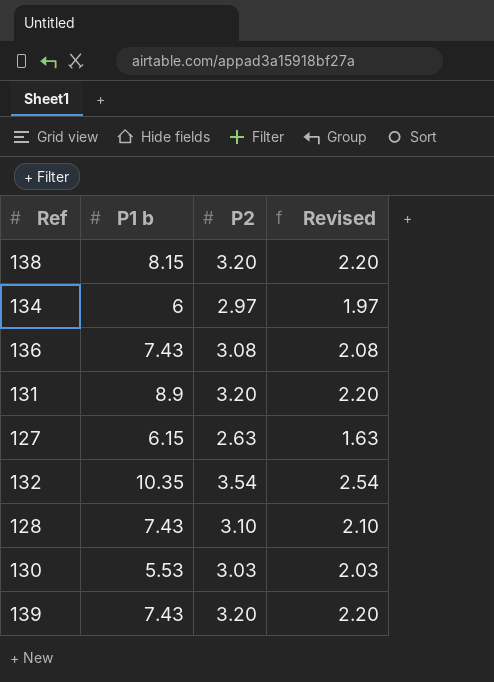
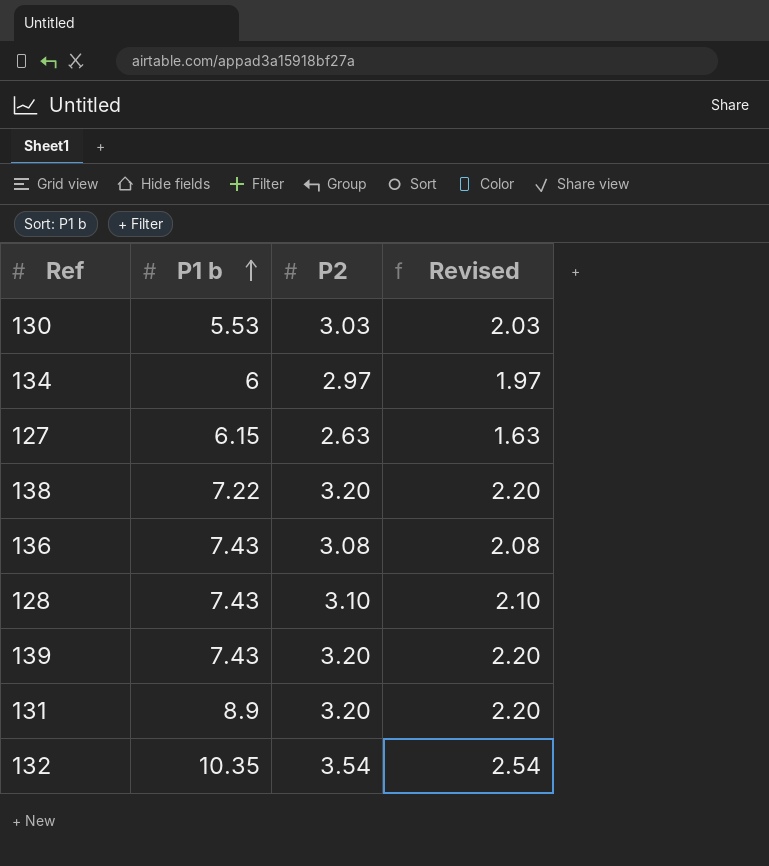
row order: none -> P1 b ascending
138 | P1 b: 8.15 -> 7.22

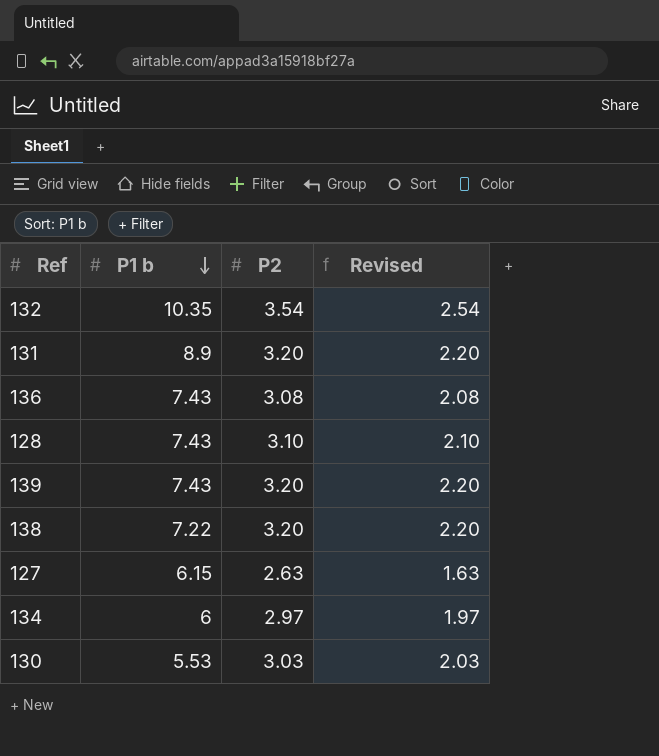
row order: P1 b ascending -> P1 b descending

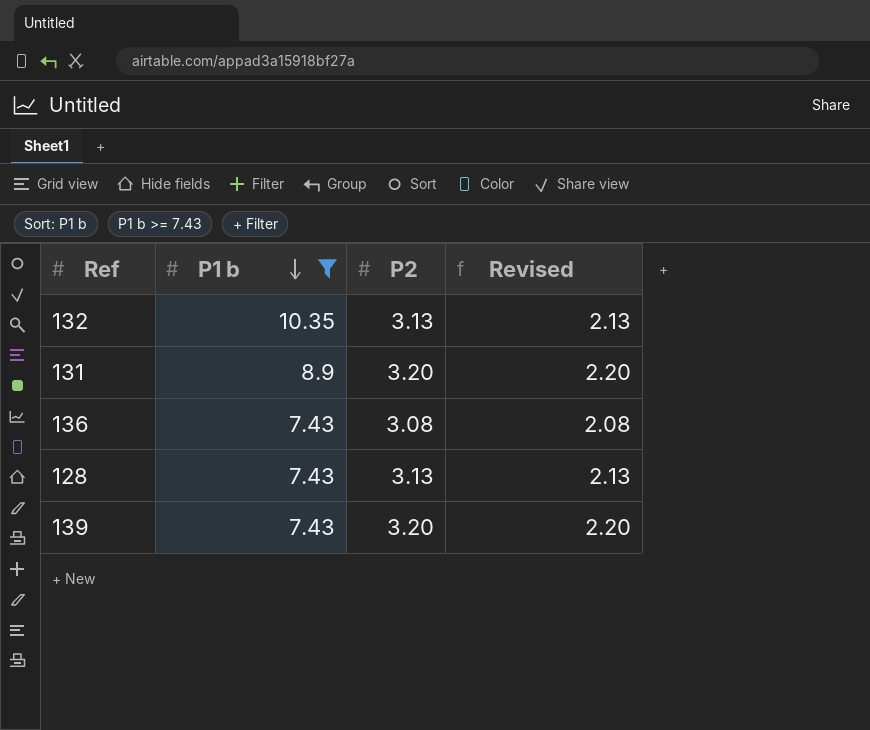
filter: none -> P1 b >= 7.43
132 | P2: 3.54 -> 3.13
132 | Revised: 2.54 -> 2.13
128 | P2: 3.10 -> 3.13
128 | Revised: 2.10 -> 2.13

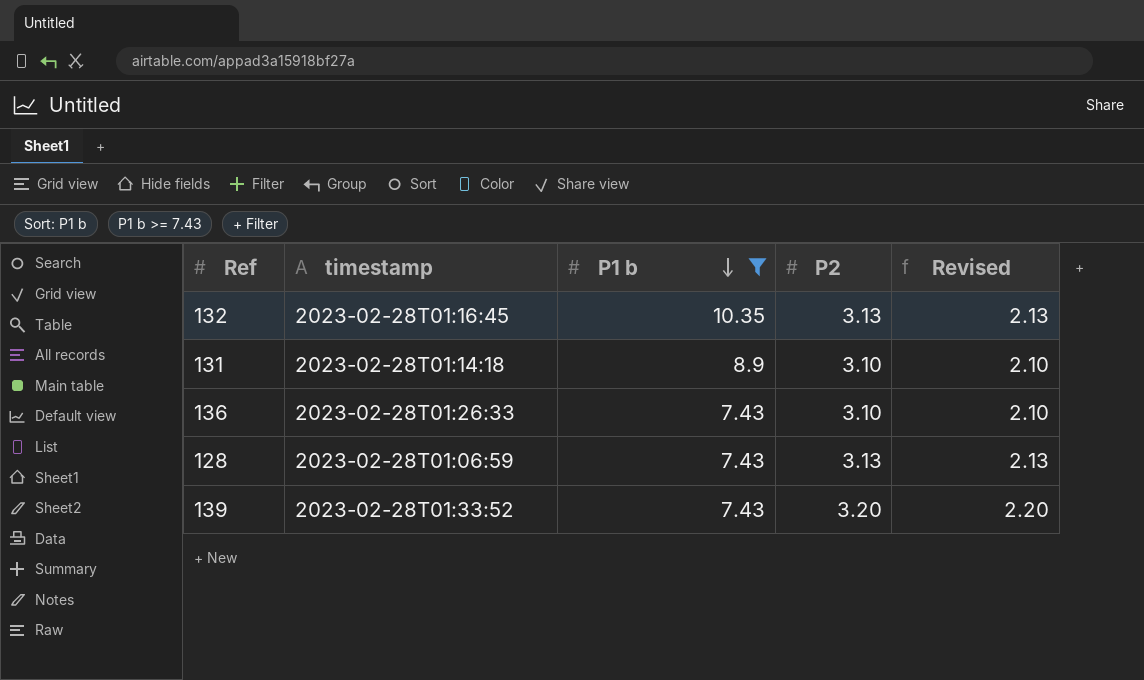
column timestamp | position: none -> 2
131 | P2: 3.20 -> 3.10
131 | Revised: 2.20 -> 2.10
136 | P2: 3.08 -> 3.10
136 | Revised: 2.08 -> 2.10

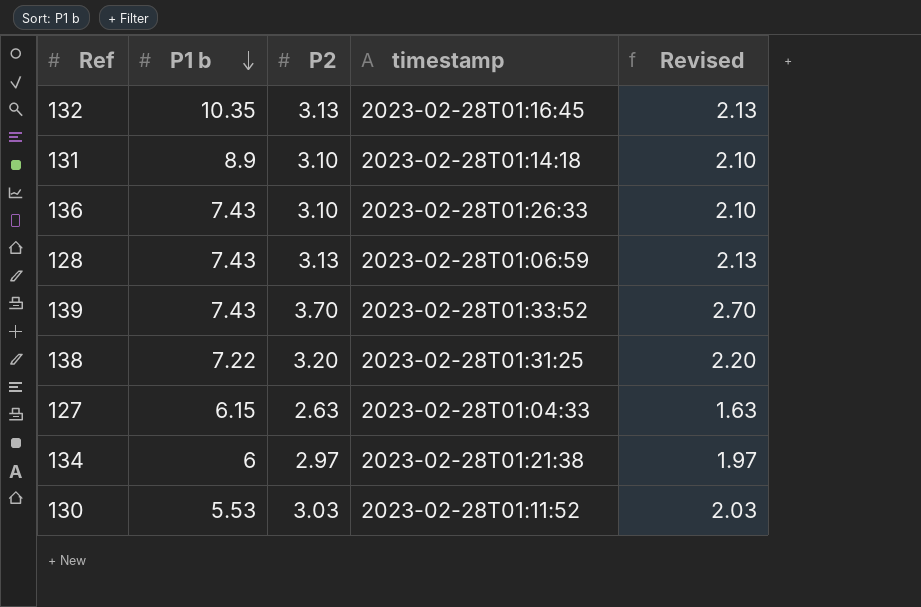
filter: P1 b >= 7.43 -> none
column timestamp | position: 2 -> 4
139 | P2: 3.20 -> 3.70
139 | Revised: 2.20 -> 2.70

